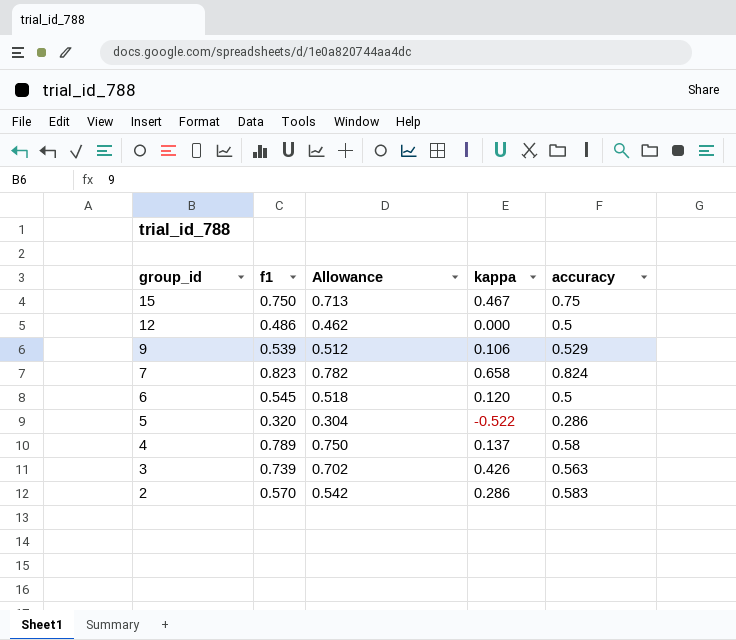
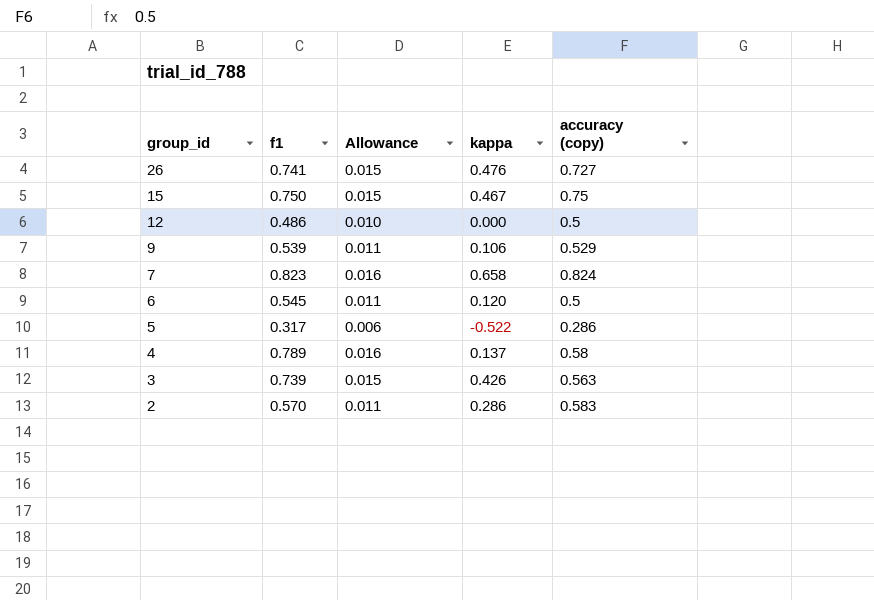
column Allowance | formula: [f1] * 0.95 -> [f1] * 0.02
column name: accuracy -> accuracy (copy)
row 26: none -> 0.741 | 0.015 | 0.476 | 0.727
5 | f1: 0.320 -> 0.317

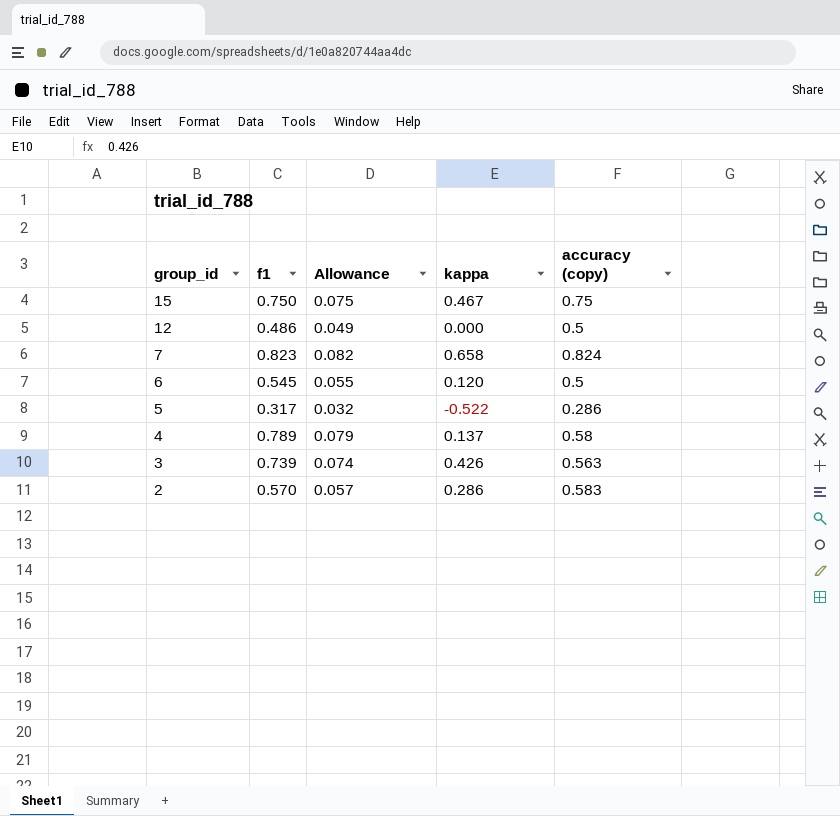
column Allowance | formula: [f1] * 0.02 -> [f1] * 0.1
row 26: 0.741 | 0.015 | 0.476 | 0.727 -> none
row 9: 0.539 | 0.011 | 0.106 | 0.529 -> none

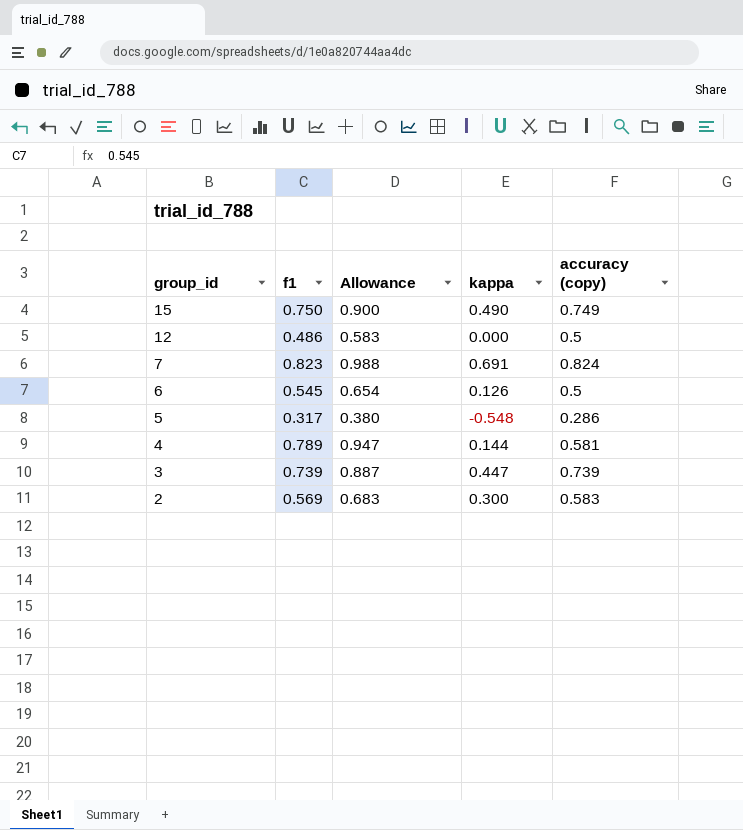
column Allowance | formula: [f1] * 0.1 -> [f1] * 1.2
15 | kappa: 0.467 -> 0.490
15 | accuracy (copy): 0.75 -> 0.749
7 | kappa: 0.658 -> 0.691
6 | kappa: 0.120 -> 0.126
5 | kappa: -0.522 -> -0.548
4 | kappa: 0.137 -> 0.144
4 | accuracy (copy): 0.58 -> 0.581
3 | kappa: 0.426 -> 0.447
3 | accuracy (copy): 0.563 -> 0.739
2 | f1: 0.570 -> 0.569
2 | kappa: 0.286 -> 0.300

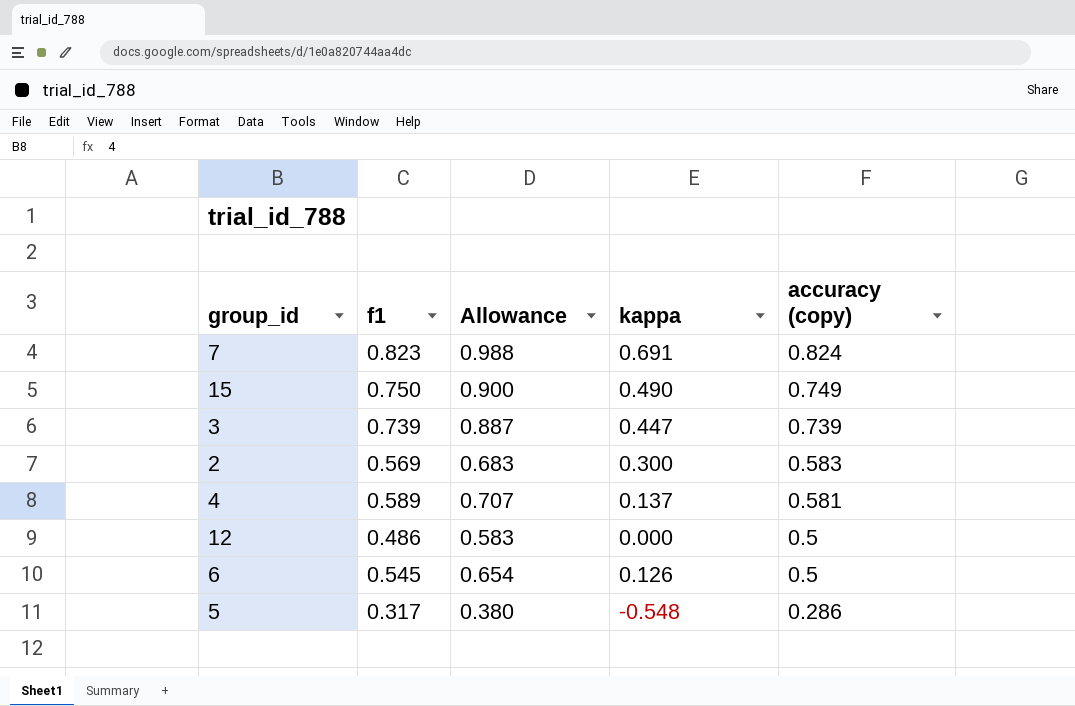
row order: group_id descending -> accuracy (copy) descending
4 | f1: 0.789 -> 0.589
4 | Allowance: 0.947 -> 0.707
4 | kappa: 0.144 -> 0.137

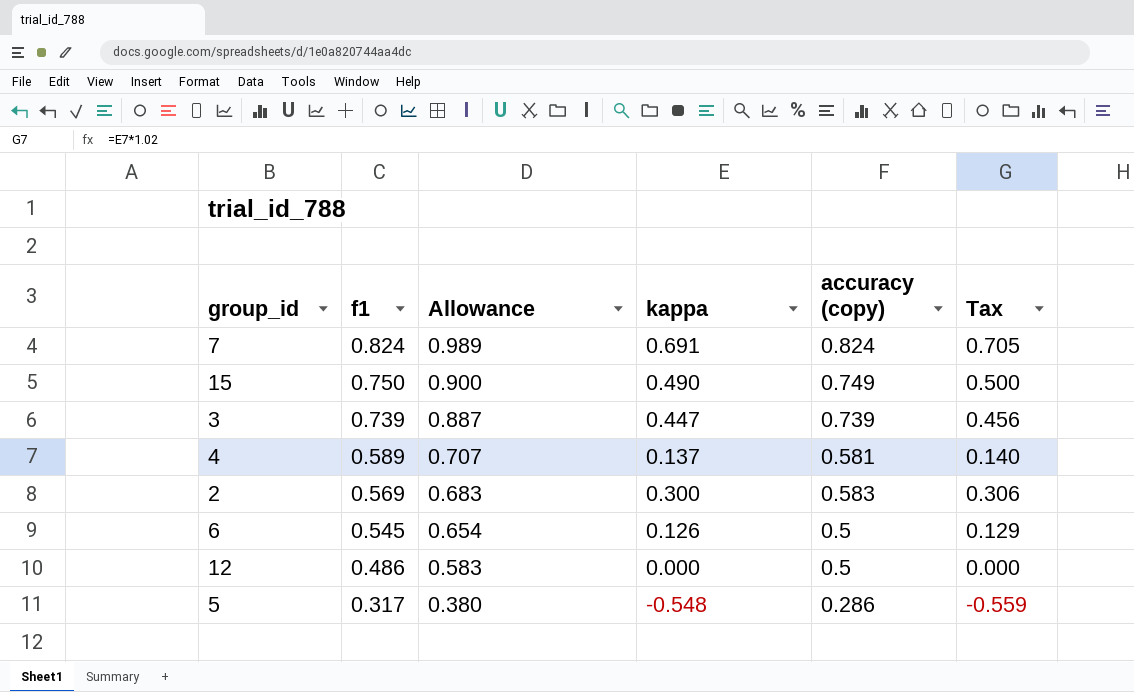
row order: accuracy (copy) descending -> f1 descending
column Tax | formula: none -> [kappa] * 1.02
7 | f1: 0.823 -> 0.824
7 | Allowance: 0.988 -> 0.989

